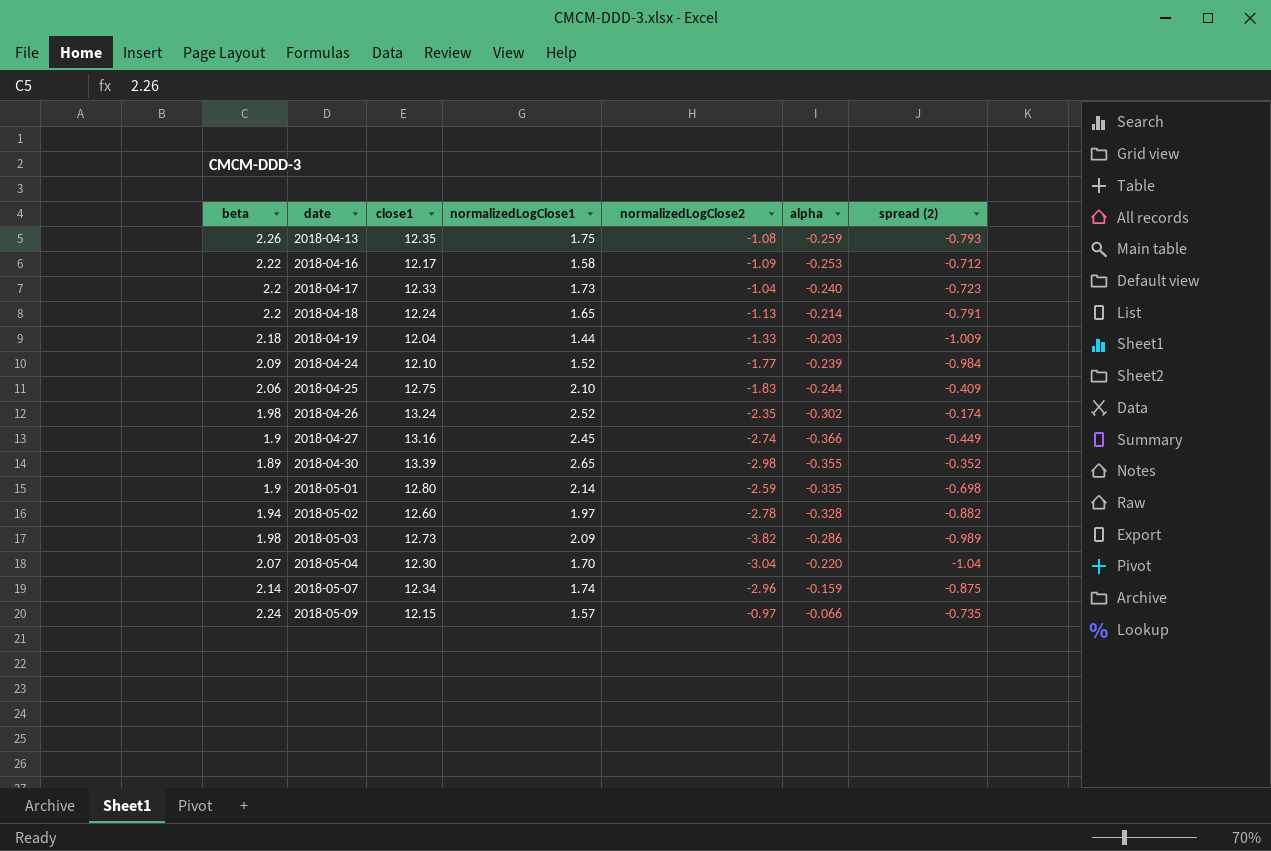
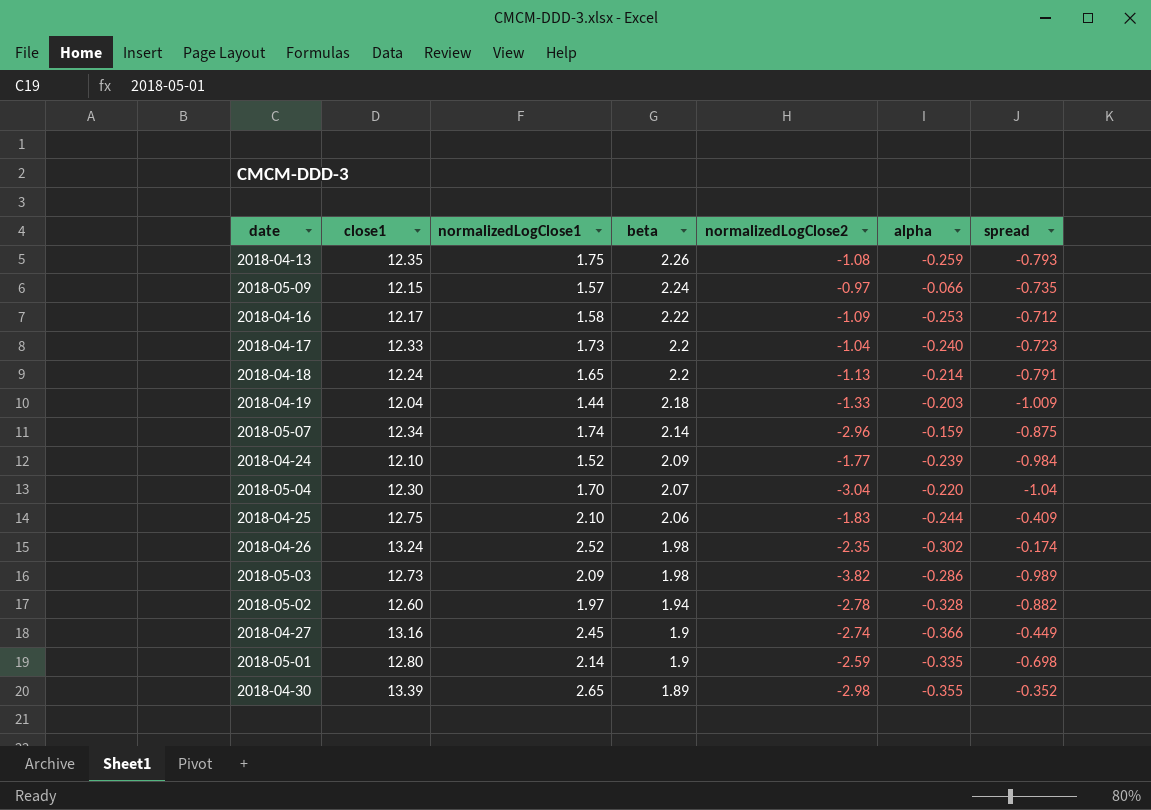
row order: date ascending -> beta descending
column beta | position: 1 -> 4
column name: spread (2) -> spread

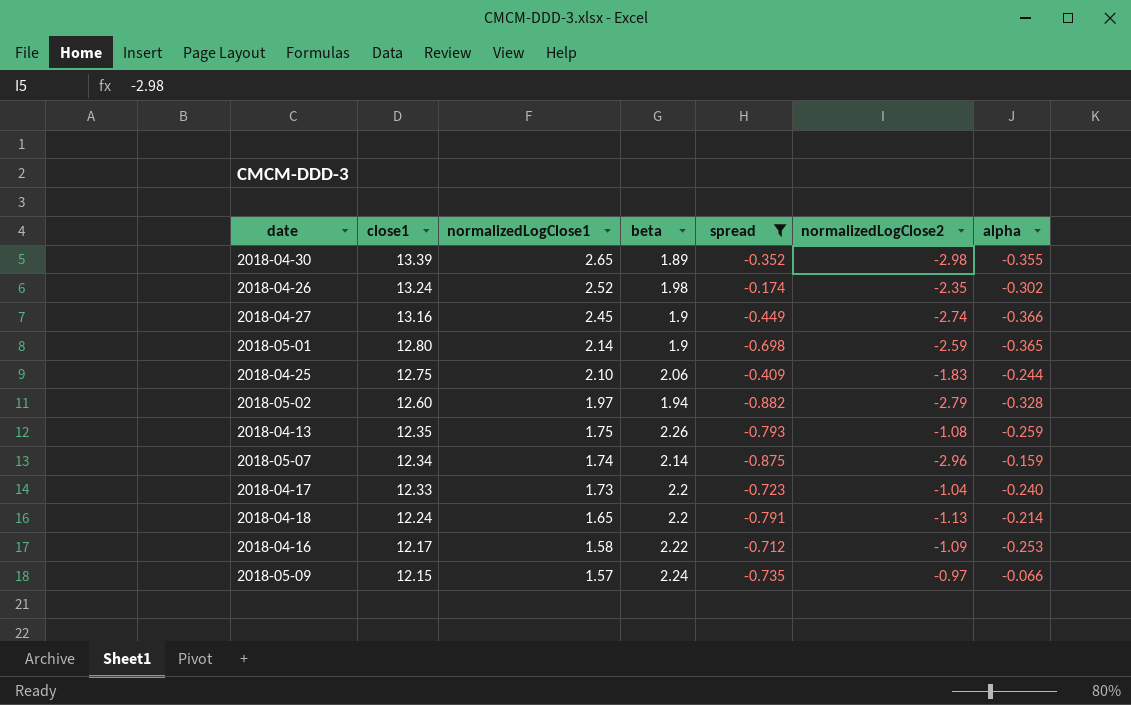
filter: none -> spread >= -0.882
row order: beta descending -> close1 descending
column spread | position: 7 -> 5
2018-05-01 | alpha: -0.335 -> -0.365
2018-05-02 | normalizedLogClose2: -2.78 -> -2.79

